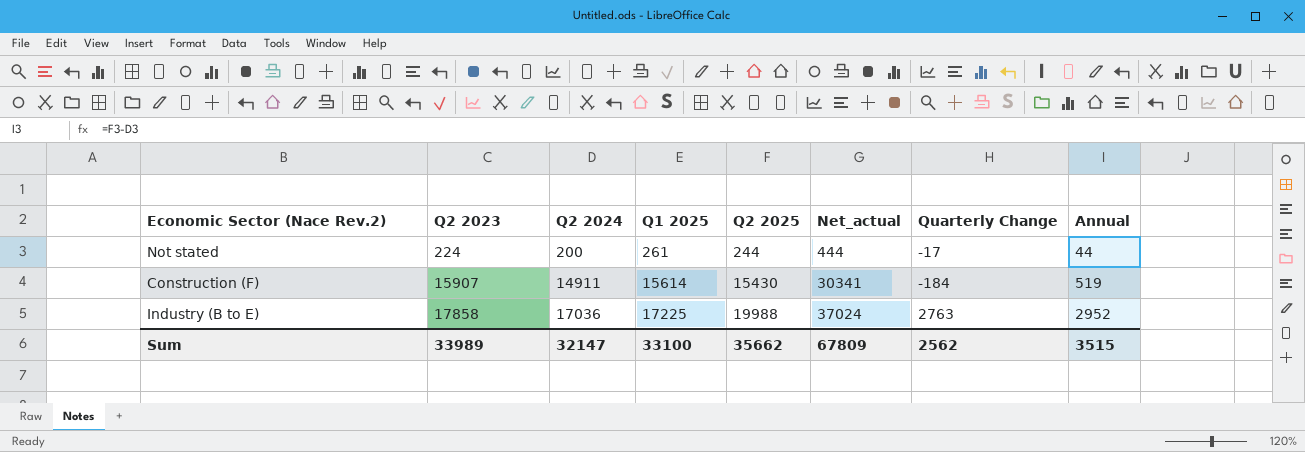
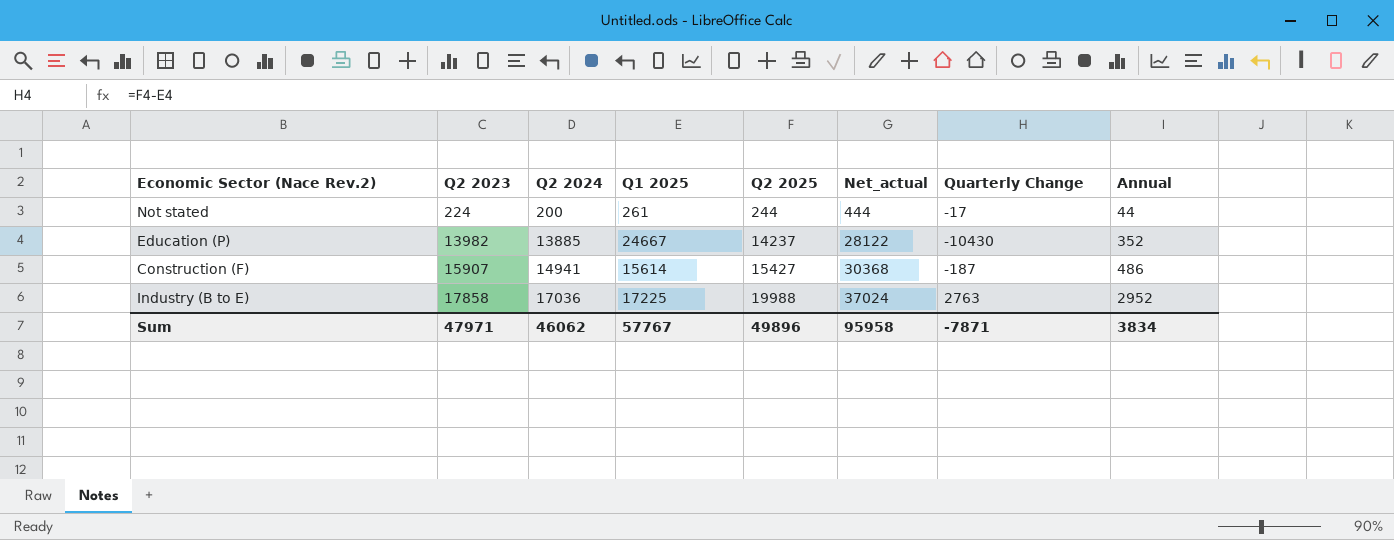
row Education (P): none -> 13982 | 13885 | 24667 | 14237 | 28122 | -10430 | 352
Construction (F) | Q2 2024: 14911 -> 14941
Construction (F) | Q2 2025: 15430 -> 15427
Construction (F) | Net_actual: 30341 -> 30368
Construction (F) | Quarterly Change: -184 -> -187
Construction (F) | Annual: 519 -> 486
Sum | Q2 2023: 33989 -> 47971
Sum | Q2 2024: 32147 -> 46062
Sum | Q1 2025: 33100 -> 57767
Sum | Q2 2025: 35662 -> 49896
Sum | Net_actual: 67809 -> 95958
Sum | Quarterly Change: 2562 -> -7871
Sum | Annual: 3515 -> 3834

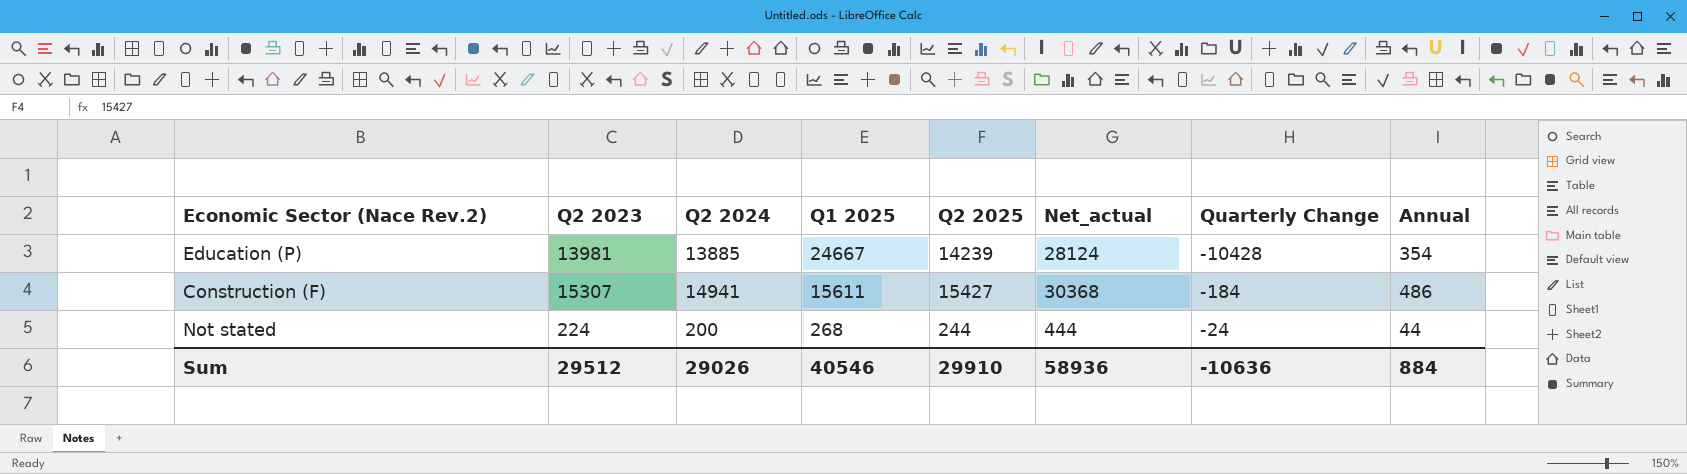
row order: Q2 2023 ascending -> Q1 2025 descending
row Industry (B to E): 17858 | 17036 | 17225 | 19988 | 37024 | 2763 | 2952 -> none
Education (P) | Q2 2023: 13982 -> 13981
Education (P) | Q2 2025: 14237 -> 14239
Education (P) | Net_actual: 28122 -> 28124
Education (P) | Quarterly Change: -10430 -> -10428
Education (P) | Annual: 352 -> 354
Construction (F) | Q2 2023: 15907 -> 15307
Construction (F) | Q1 2025: 15614 -> 15611
Construction (F) | Quarterly Change: -187 -> -184
Not stated | Q1 2025: 261 -> 268
Not stated | Quarterly Change: -17 -> -24
Sum | Q2 2023: 47971 -> 29512
Sum | Q2 2024: 46062 -> 29026
Sum | Q1 2025: 57767 -> 40546
Sum | Q2 2025: 49896 -> 29910
Sum | Net_actual: 95958 -> 58936
Sum | Quarterly Change: -7871 -> -10636
Sum | Annual: 3834 -> 884

